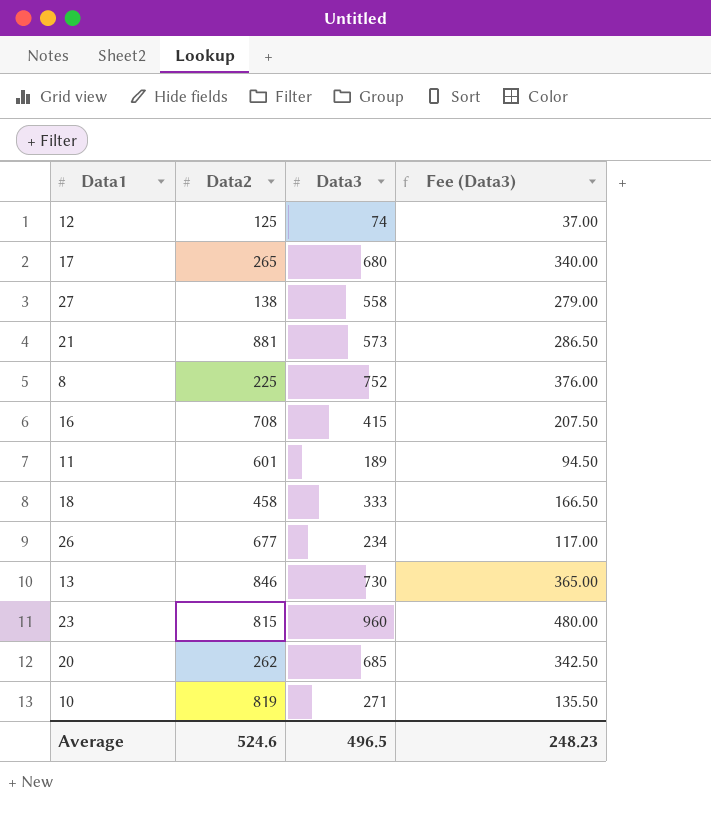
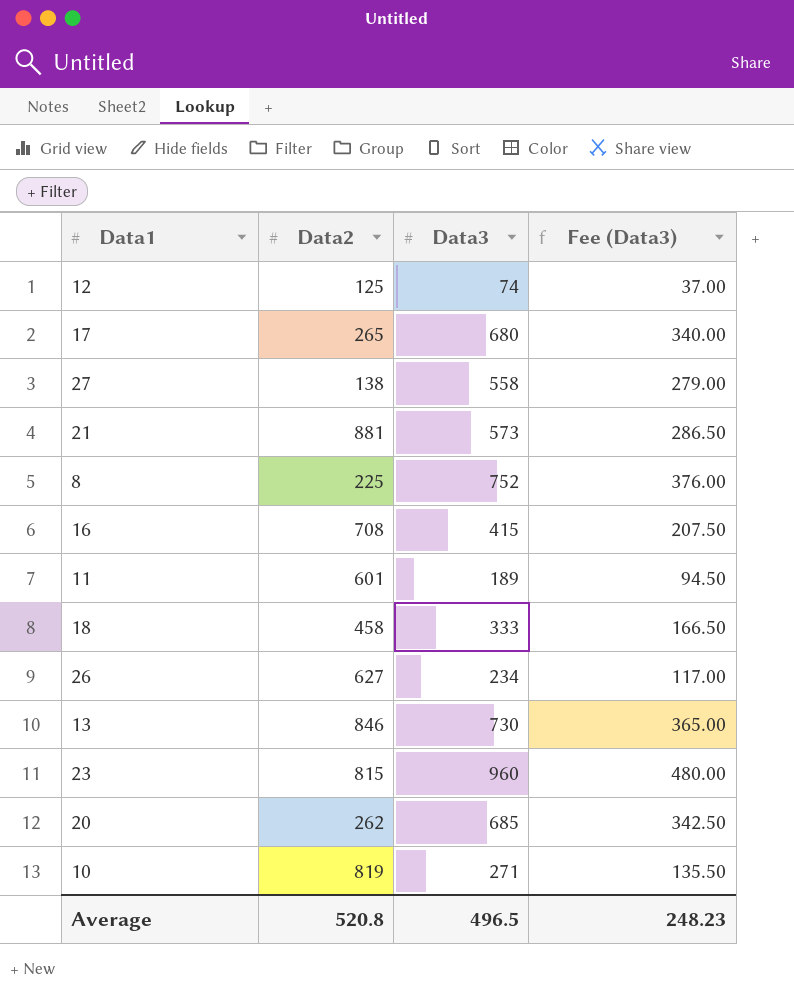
26 | Data2: 677 -> 627
Average | Data2: 524.6 -> 520.8

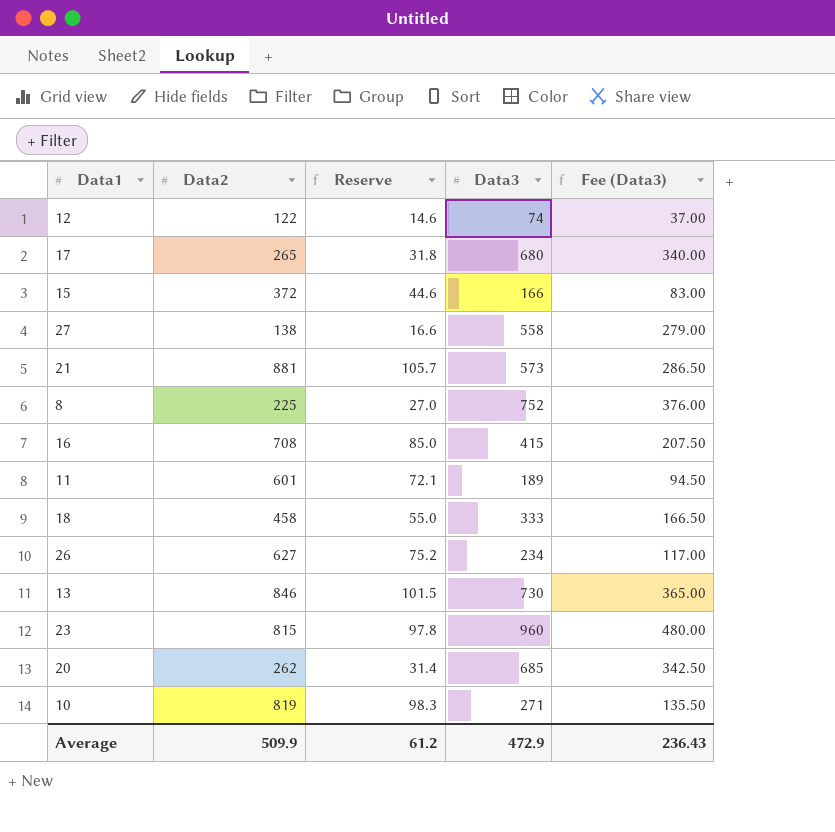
column Reserve | formula: none -> [Data2] * 0.12
12 | Data2: 125 -> 122
row 15: none -> 372 | 44.6 | 166 | 83.00
Average | Data2: 520.8 -> 509.9
Average | Data3: 496.5 -> 472.9
Average | Fee (Data3): 248.23 -> 236.43

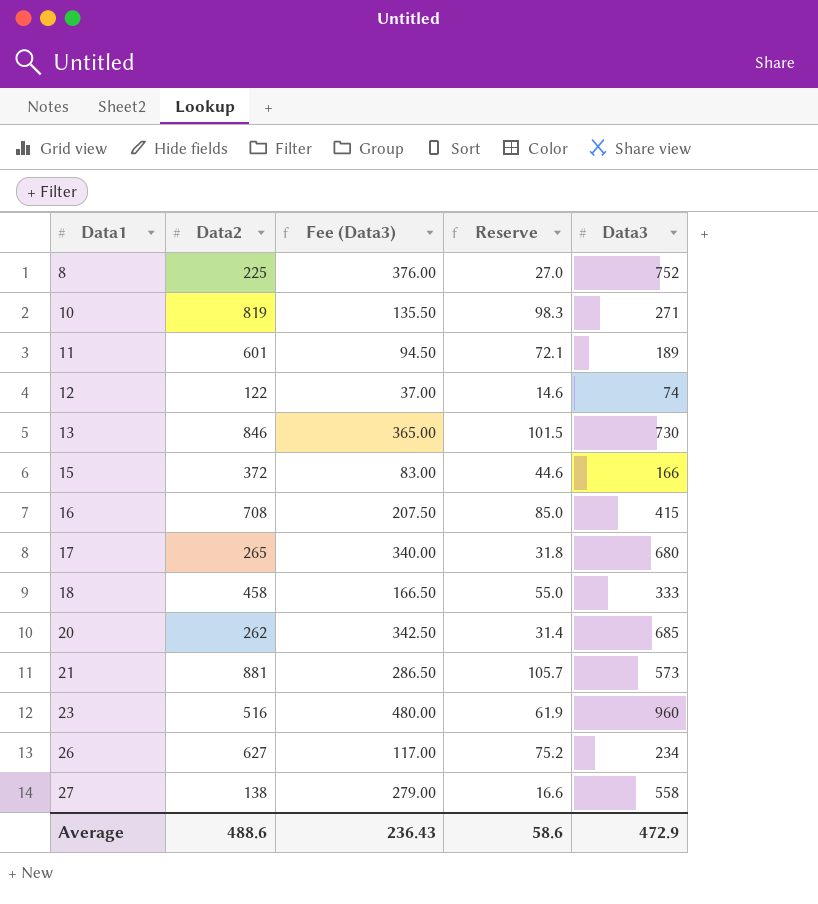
row order: none -> Data1 ascending
column Fee (Data3) | position: 5 -> 3
23 | Data2: 815 -> 516
23 | Reserve: 97.8 -> 61.9
Average | Data2: 509.9 -> 488.6
Average | Reserve: 61.2 -> 58.6

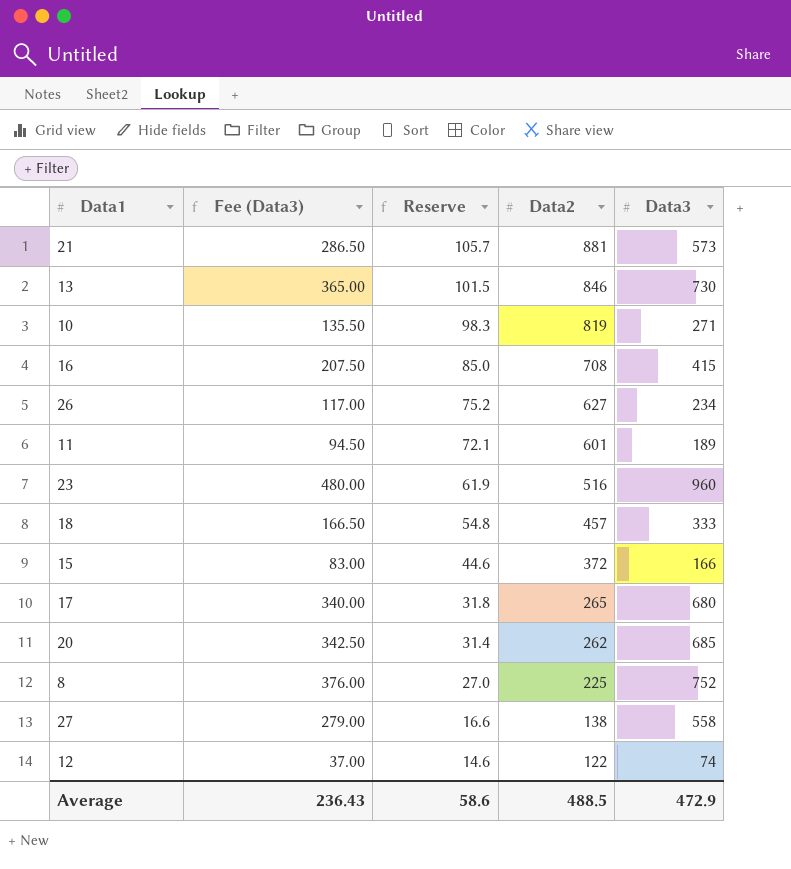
row order: Data1 ascending -> Reserve descending
column Data2 | position: 2 -> 4
18 | Reserve: 55.0 -> 54.8
18 | Data2: 458 -> 457
Average | Data2: 488.6 -> 488.5

